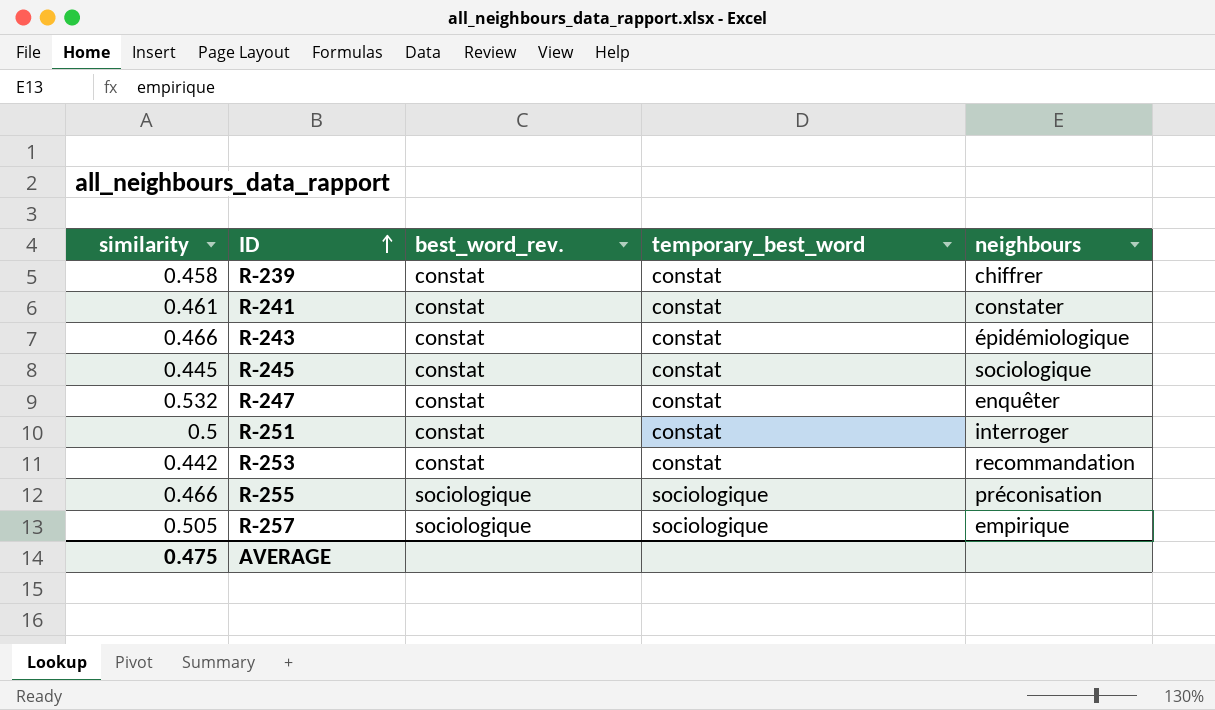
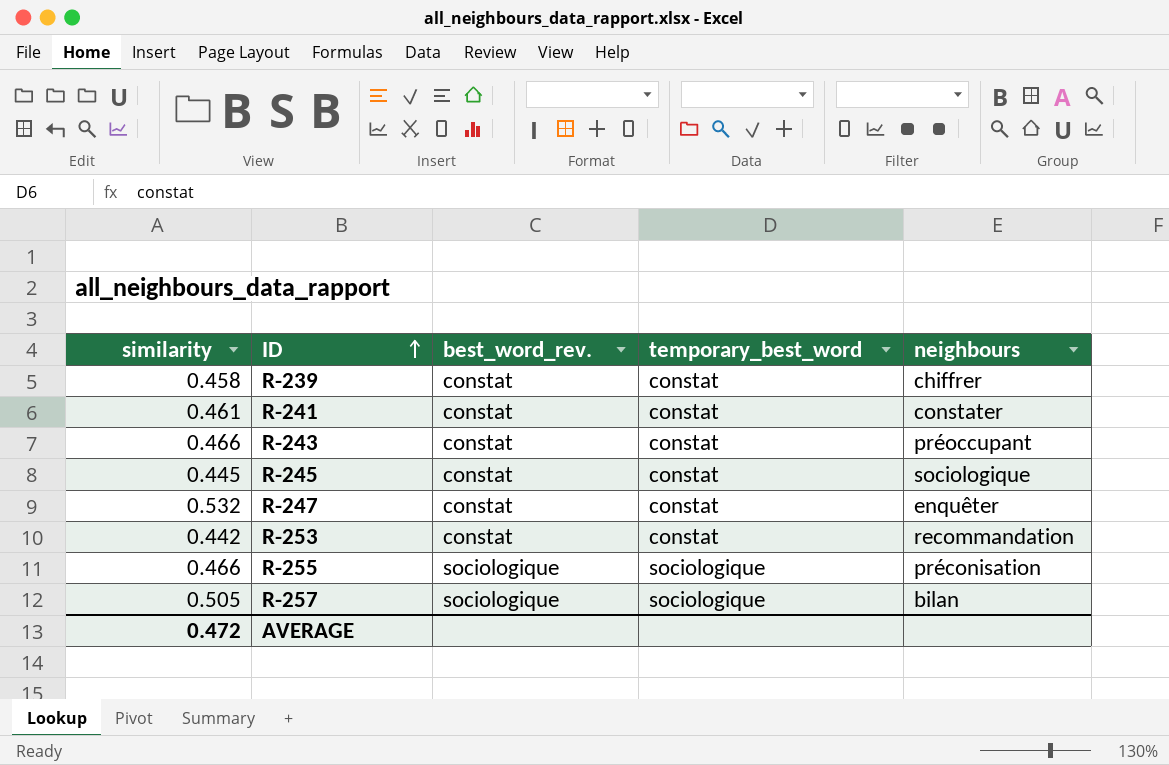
row R-251: 0.5 | constat | constat | interroger -> none
R-243 | neighbours: épidémiologique -> préoccupant
R-257 | neighbours: empirique -> bilan
AVERAGE | similarity: 0.475 -> 0.472

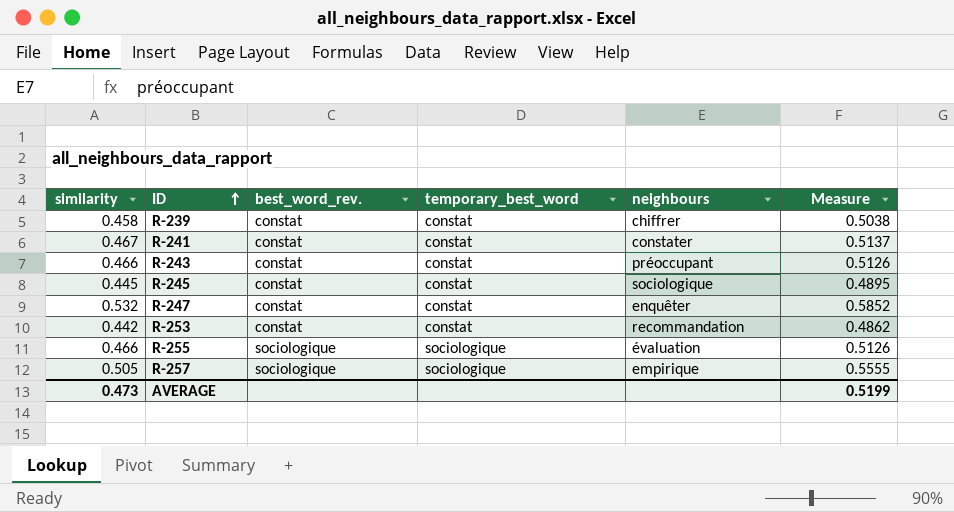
column Measure | formula: none -> [similarity] * 1.1
R-241 | similarity: 0.461 -> 0.467
R-255 | neighbours: préconisation -> évaluation
R-257 | neighbours: bilan -> empirique
AVERAGE | similarity: 0.472 -> 0.473

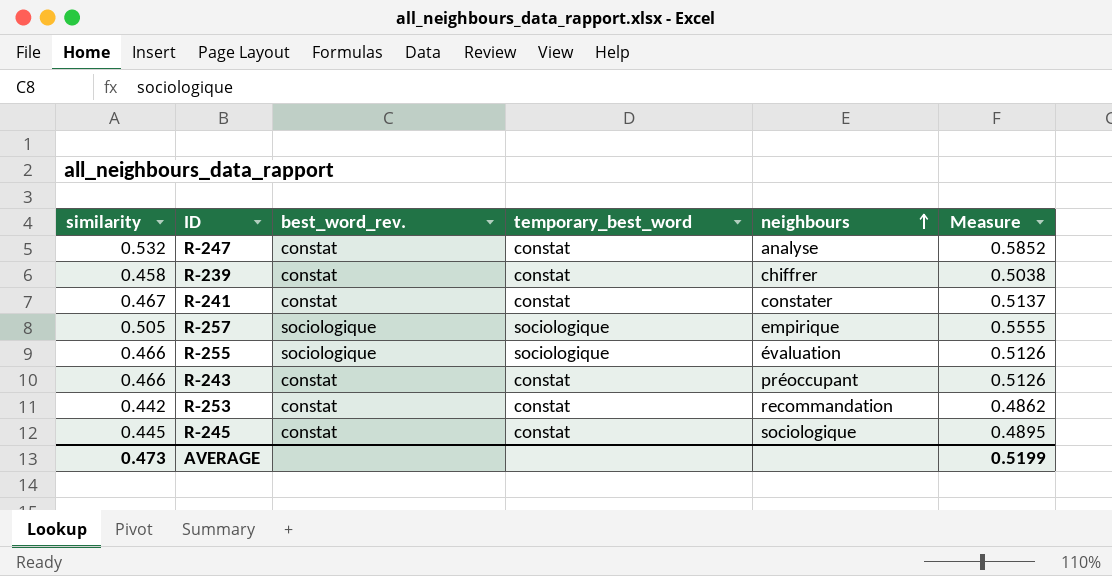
row order: ID ascending -> neighbours ascending
R-247 | neighbours: enquêter -> analyse

